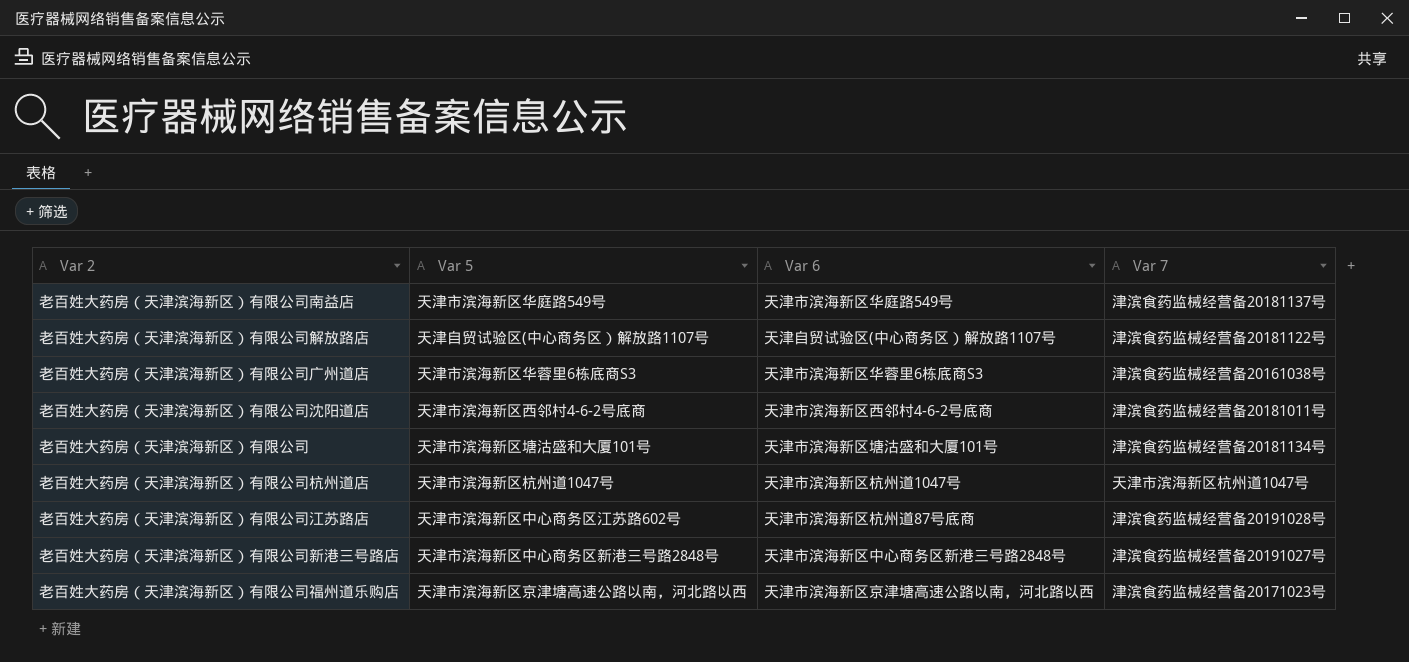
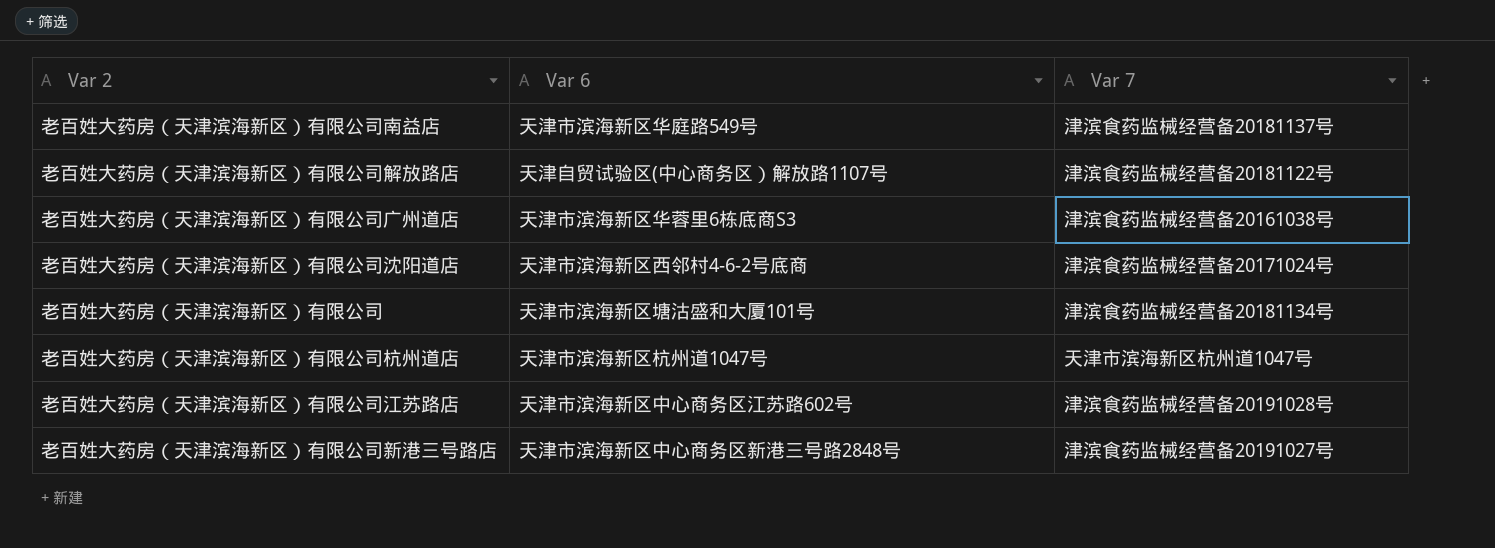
column Var 5 | position: 2 -> none
row 老百姓大药房（天津滨海新区）有限公司福州道乐购店: 天津市滨海新区京津塘高速公路以南，河北路以西 | 天津市滨海新区京津塘高速公路以南，河北路以西 | 津滨食药监械经营备20171023号 -> none
老百姓大药房（天津滨海新区）有限公司沈阳道店 | Var 7: 津滨食药监械经营备20181011号 -> 津滨食药监械经营备20171024号
老百姓大药房（天津滨海新区）有限公司江苏路店 | Var 6: 天津市滨海新区杭州道87号底商 -> 天津市滨海新区中心商务区江苏路602号

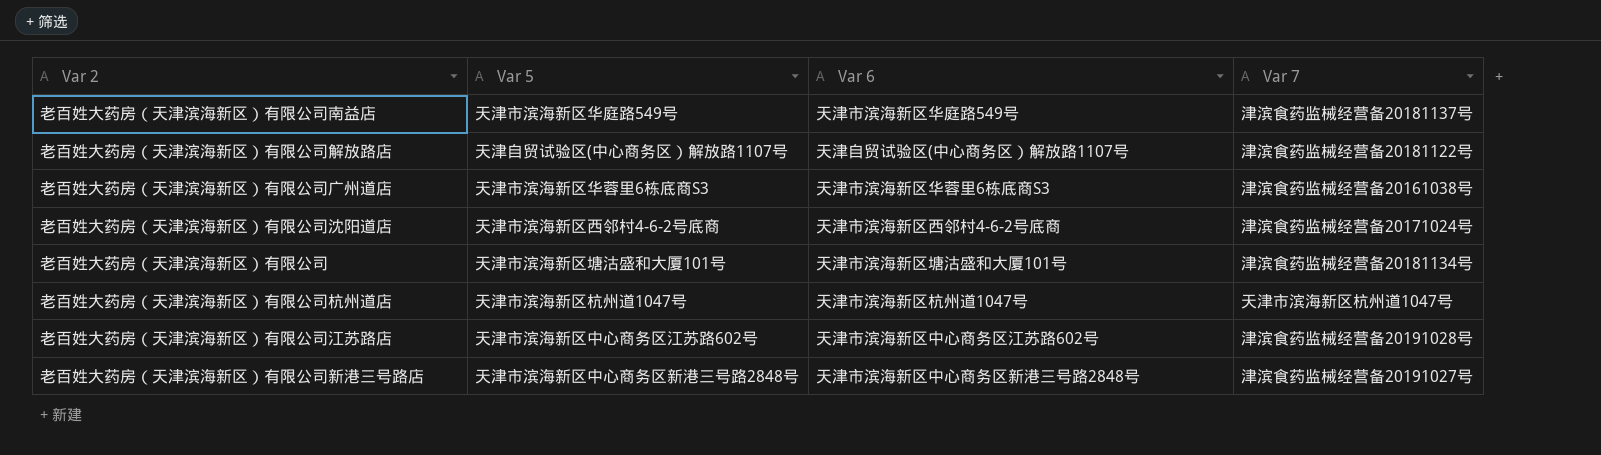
column Var 5 | position: none -> 2

